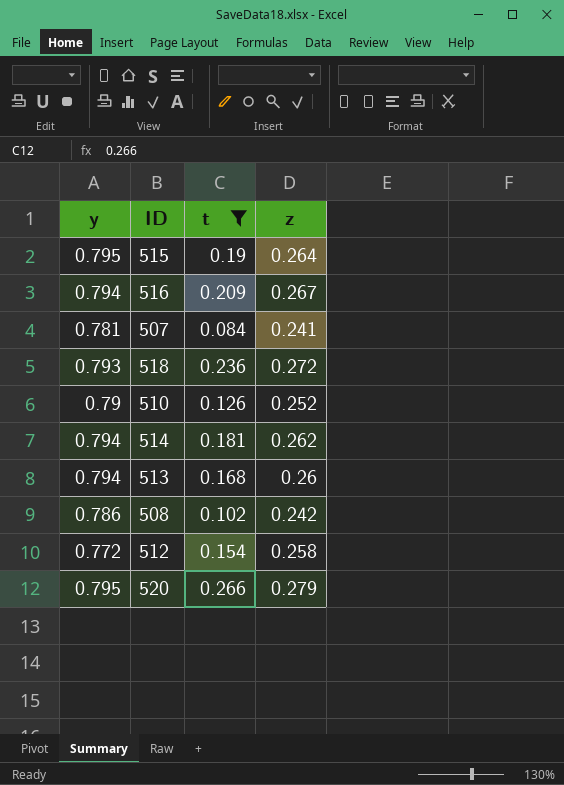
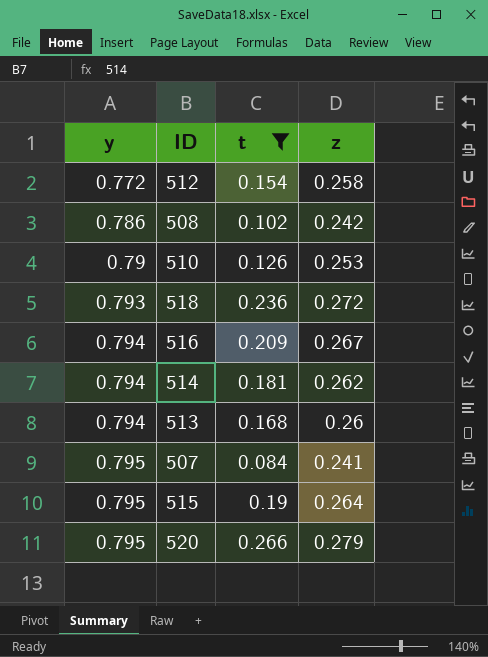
row order: none -> y ascending
510 | z: 0.252 -> 0.253
507 | y: 0.781 -> 0.795

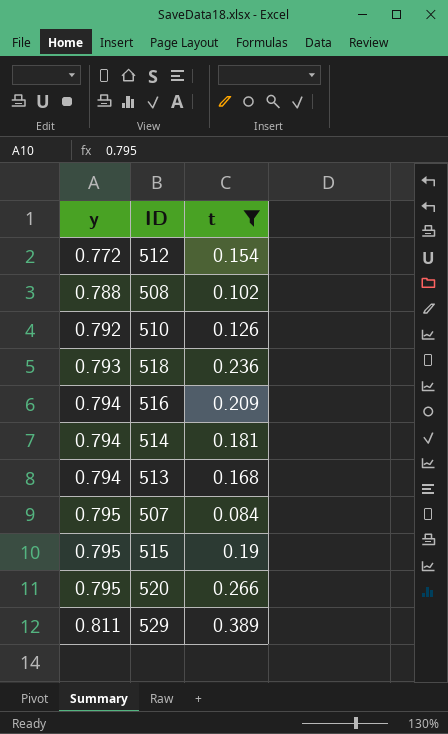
column z | position: 4 -> none
508 | y: 0.786 -> 0.788
510 | y: 0.79 -> 0.792
row 529: none -> 0.811 | 0.389

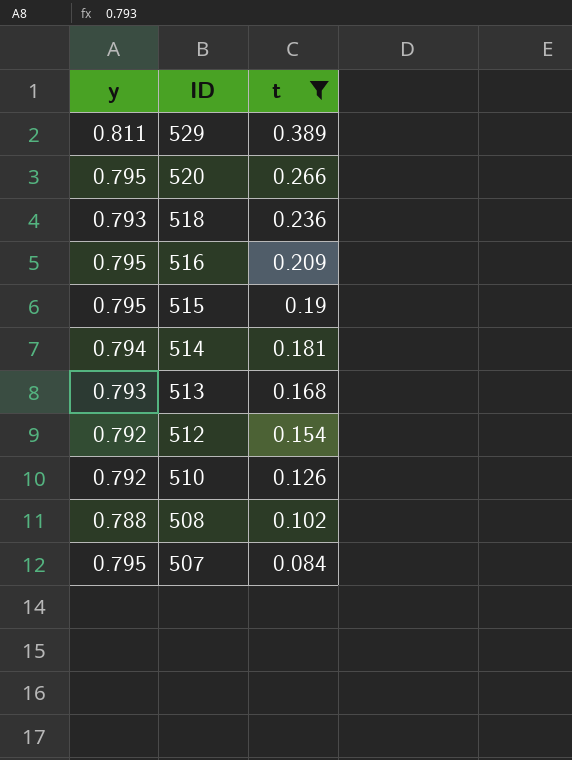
row order: y ascending -> ID descending
516 | y: 0.794 -> 0.795
513 | y: 0.794 -> 0.793
512 | y: 0.772 -> 0.792

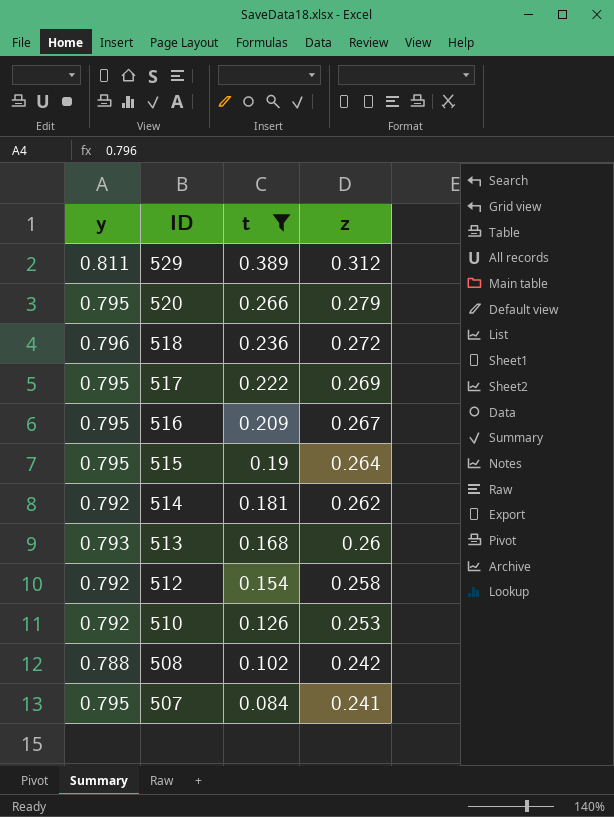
column z | position: none -> 4
518 | y: 0.793 -> 0.796
row 517: none -> 0.795 | 0.222 | 0.269
514 | y: 0.794 -> 0.792

